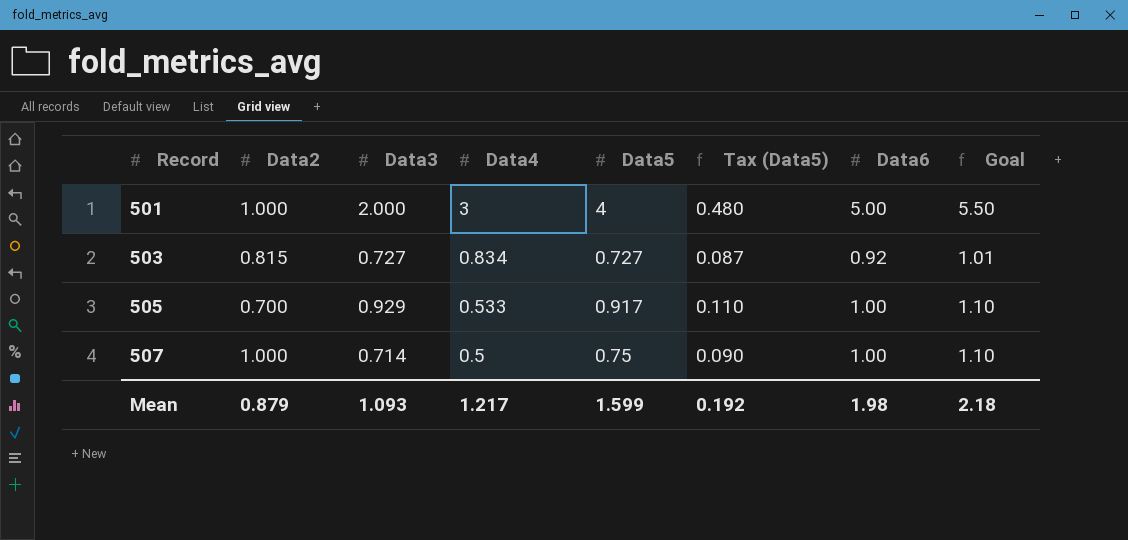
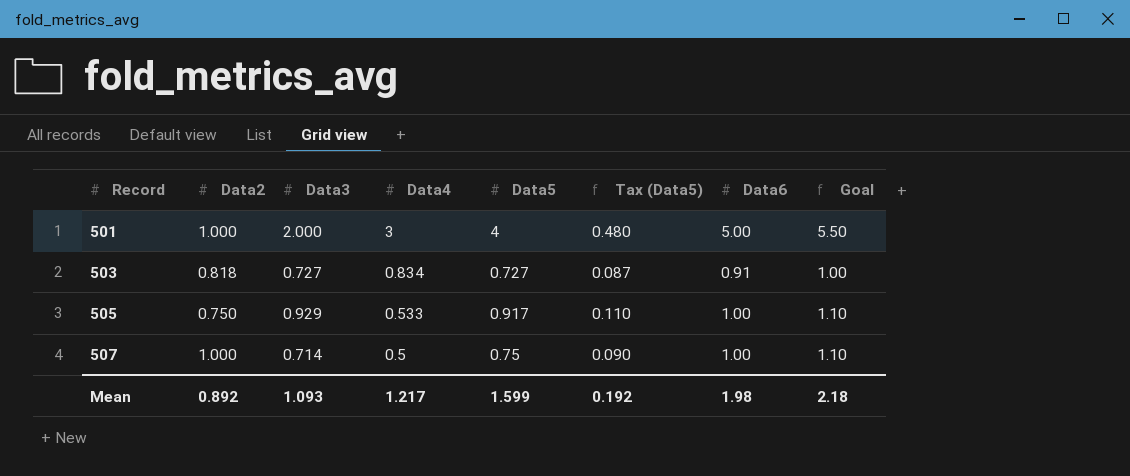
503 | Data2: 0.815 -> 0.818
503 | Data6: 0.92 -> 0.91
503 | Goal: 1.01 -> 1.00
505 | Data2: 0.700 -> 0.750
Mean | Data2: 0.879 -> 0.892

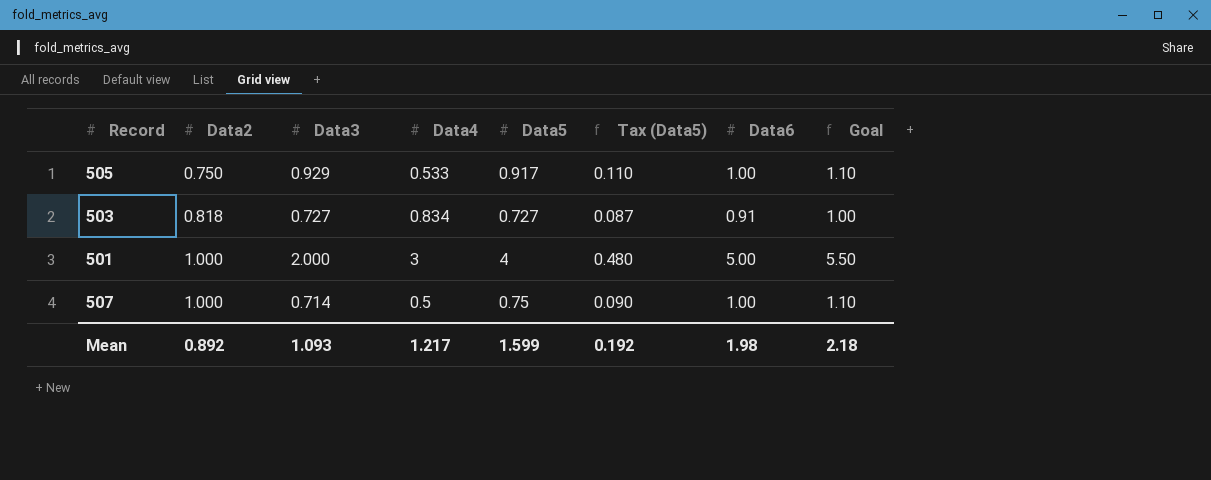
row order: Record ascending -> Data2 ascending

